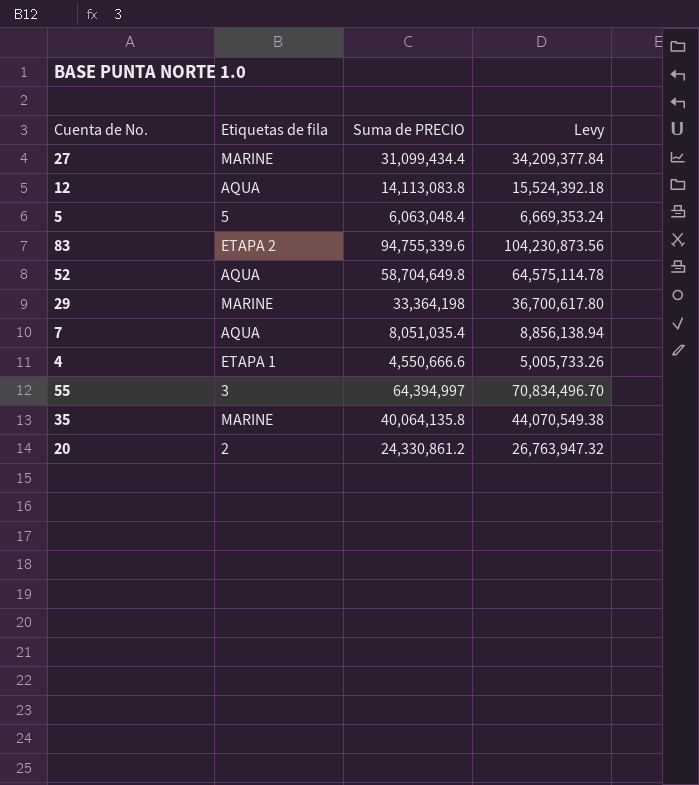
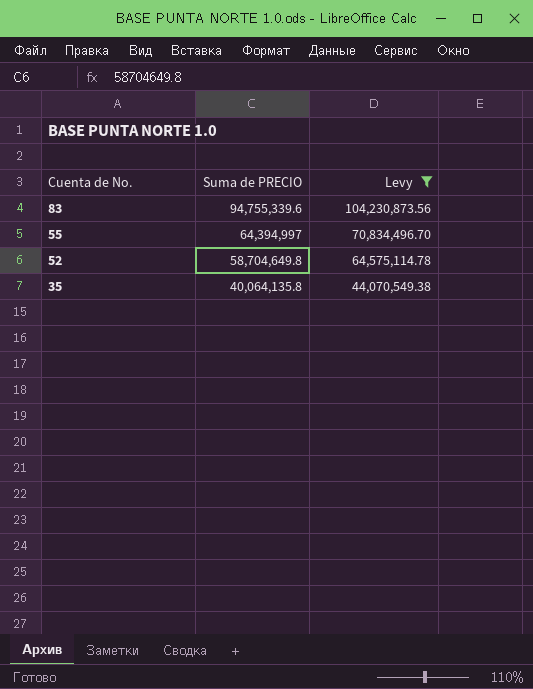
filter: none -> Levy >= 44,070,549.38
row order: none -> Cuenta de No. descending
column Etiquetas de fila | position: 2 -> none

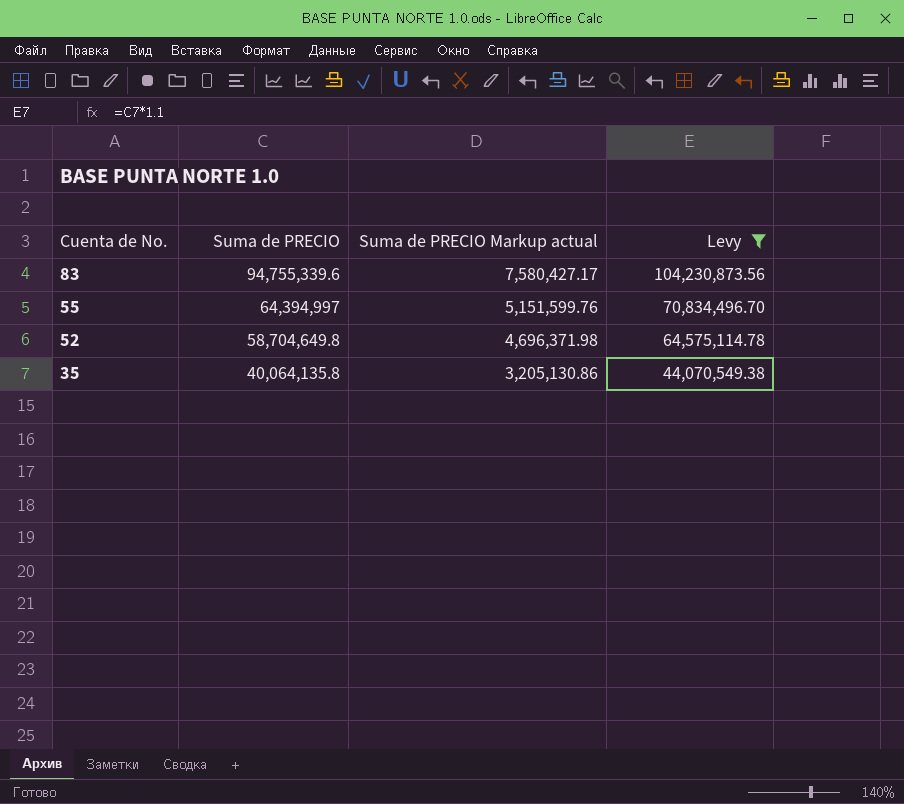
column Suma de PRECIO Markup actual | formula: none -> [Suma de PRECIO] * 0.08

